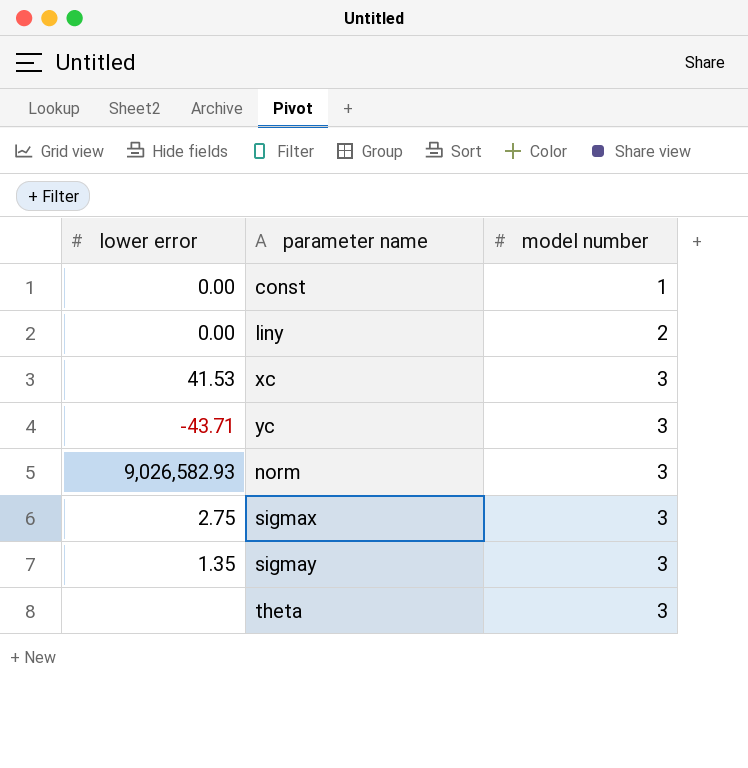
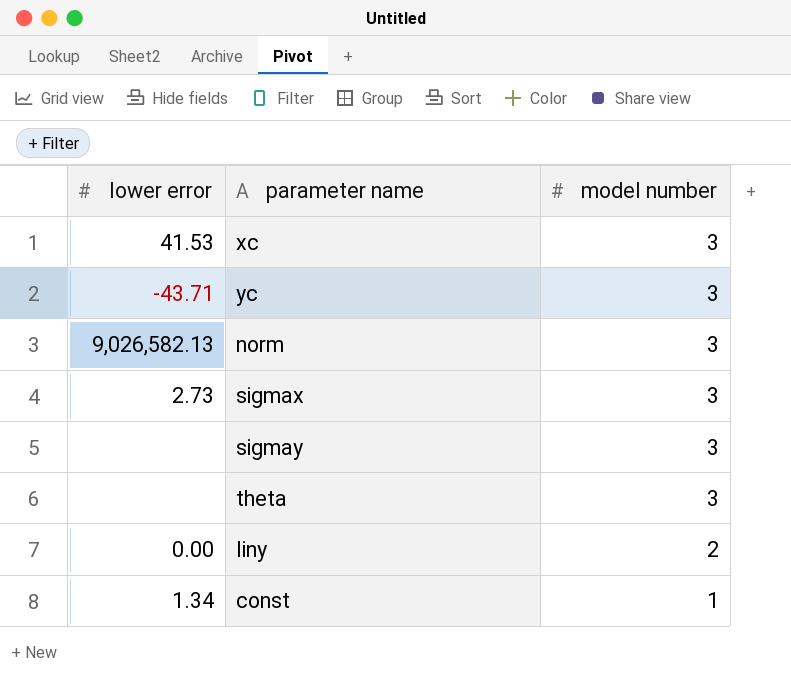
row order: model number ascending -> model number descending
norm | lower error: 9,026,582.93 -> 9,026,582.13
sigmax | lower error: 2.75 -> 2.73
sigmay | lower error: 1.35 -> none
const | lower error: 0.00 -> 1.34

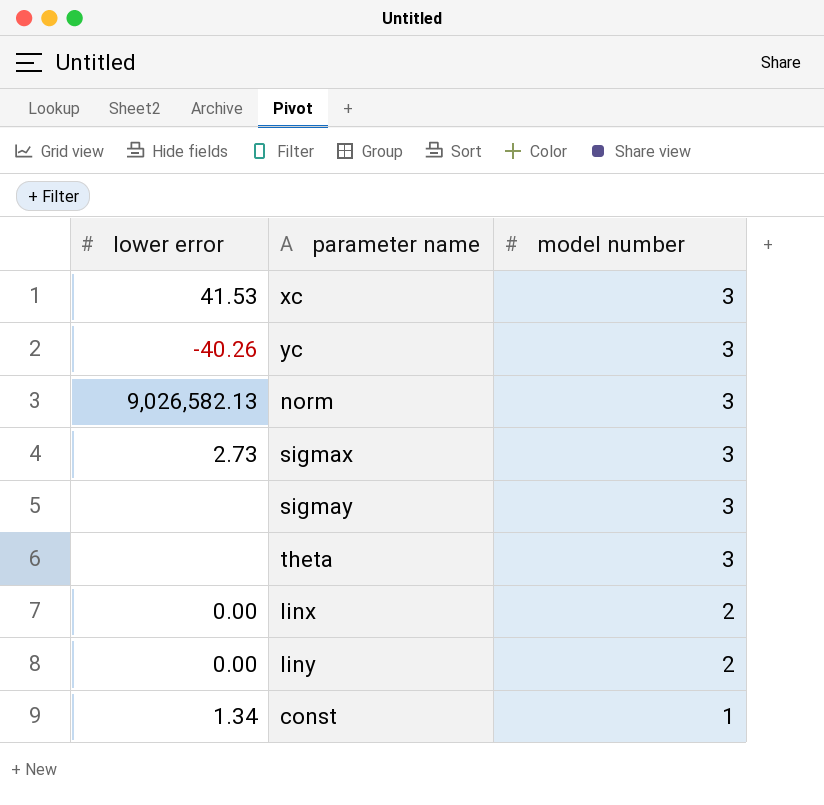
yc | lower error: -43.71 -> -40.26
row linx: none -> 0.00 | 2

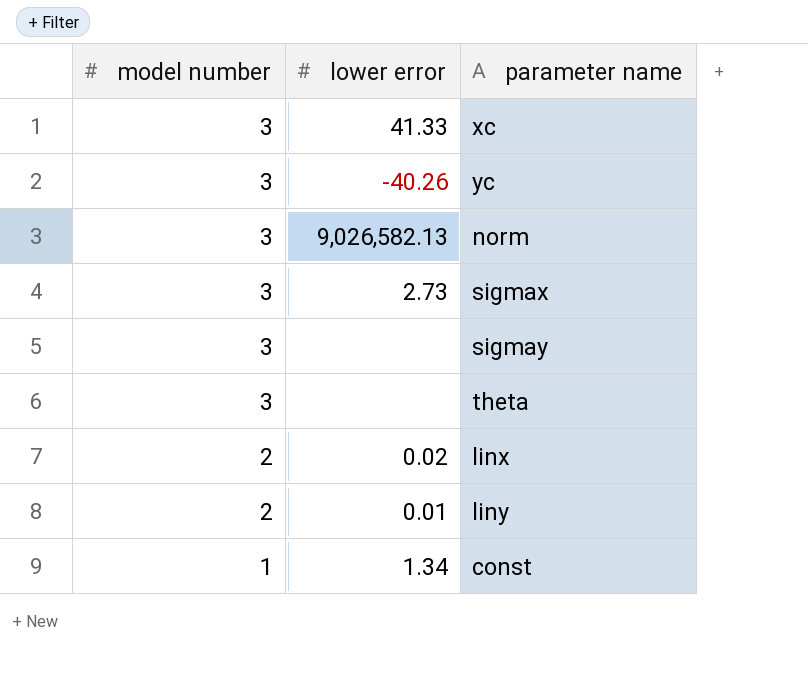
column model number | position: 3 -> 1
xc | lower error: 41.53 -> 41.33
linx | lower error: 0.00 -> 0.02
liny | lower error: 0.00 -> 0.01

